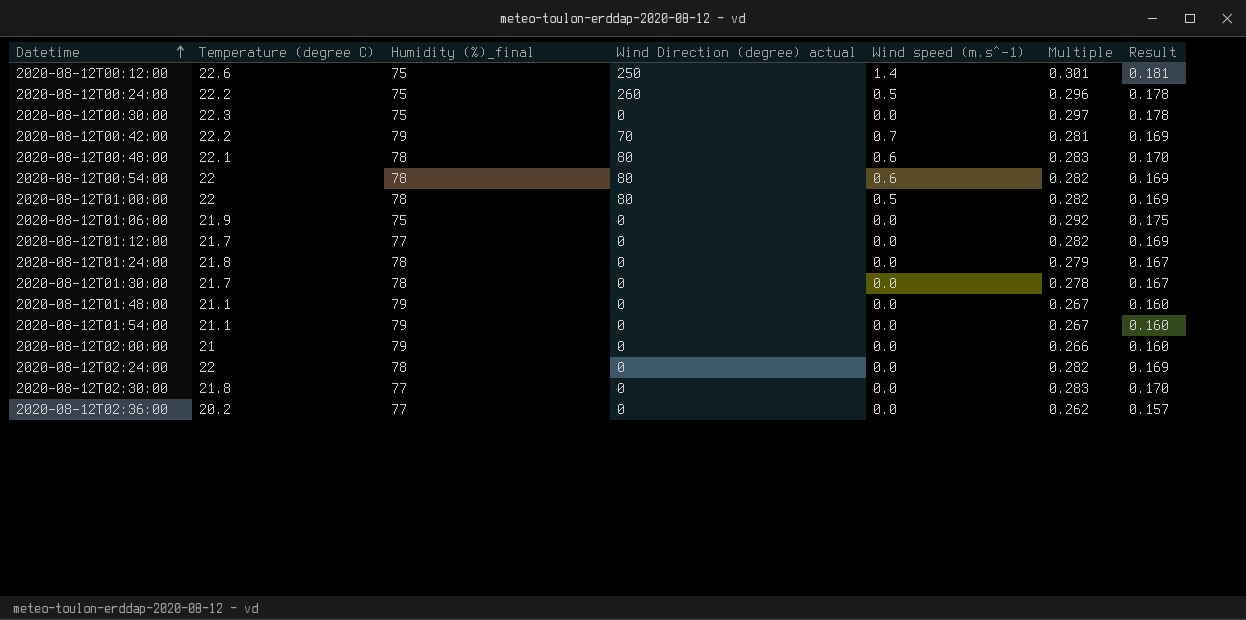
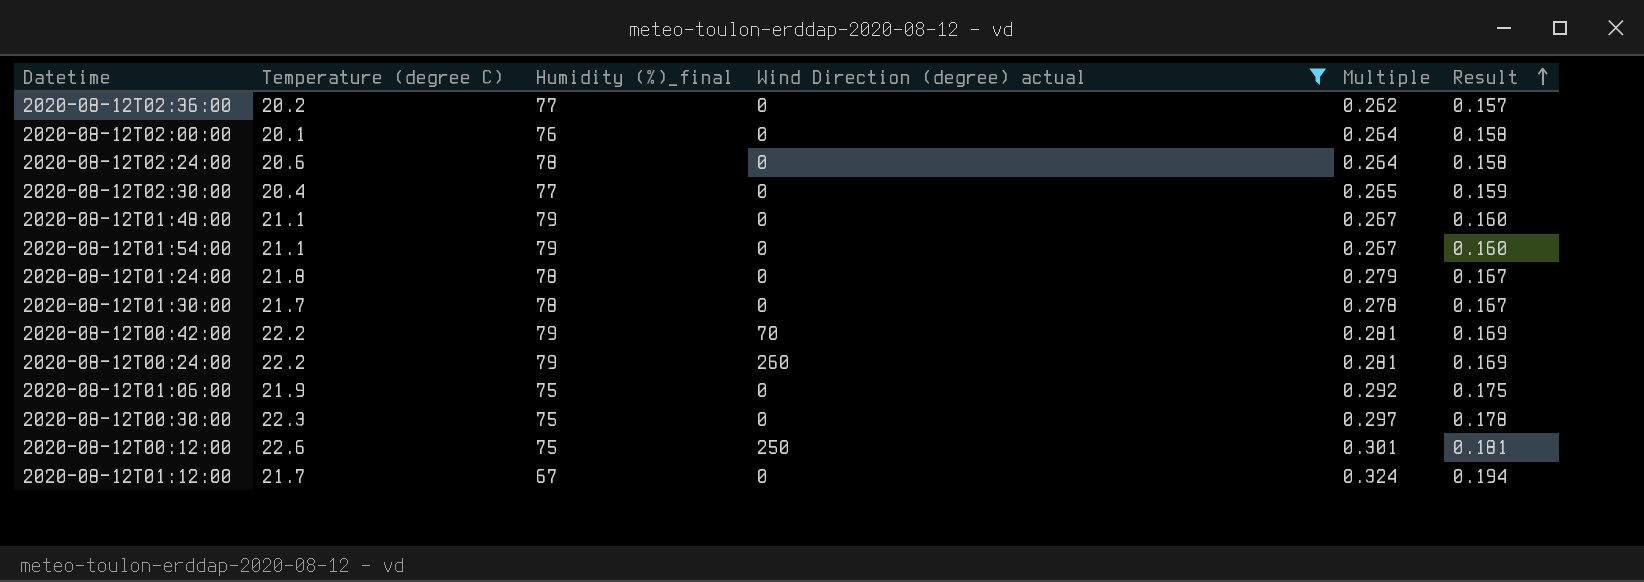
filter: none -> Wind Direction (degree) actual != 80
row order: Datetime ascending -> Result ascending
column Wind speed (m.s^-1) | position: 5 -> none
2020-08-12T02:00:00 | Temperature (degree C): 21 -> 20.1
2020-08-12T02:00:00 | Humidity (%)_final: 79 -> 76
2020-08-12T02:00:00 | Multiple: 0.266 -> 0.264
2020-08-12T02:00:00 | Result: 0.160 -> 0.158
2020-08-12T02:24:00 | Temperature (degree C): 22 -> 20.6
2020-08-12T02:24:00 | Multiple: 0.282 -> 0.264
2020-08-12T02:24:00 | Result: 0.169 -> 0.158
2020-08-12T02:30:00 | Temperature (degree C): 21.8 -> 20.4
2020-08-12T02:30:00 | Multiple: 0.283 -> 0.265
2020-08-12T02:30:00 | Result: 0.170 -> 0.159
2020-08-12T00:24:00 | Humidity (%)_final: 75 -> 79
2020-08-12T00:24:00 | Multiple: 0.296 -> 0.281
2020-08-12T00:24:00 | Result: 0.178 -> 0.169
2020-08-12T01:12:00 | Humidity (%)_final: 77 -> 67
2020-08-12T01:12:00 | Multiple: 0.282 -> 0.324
2020-08-12T01:12:00 | Result: 0.169 -> 0.194

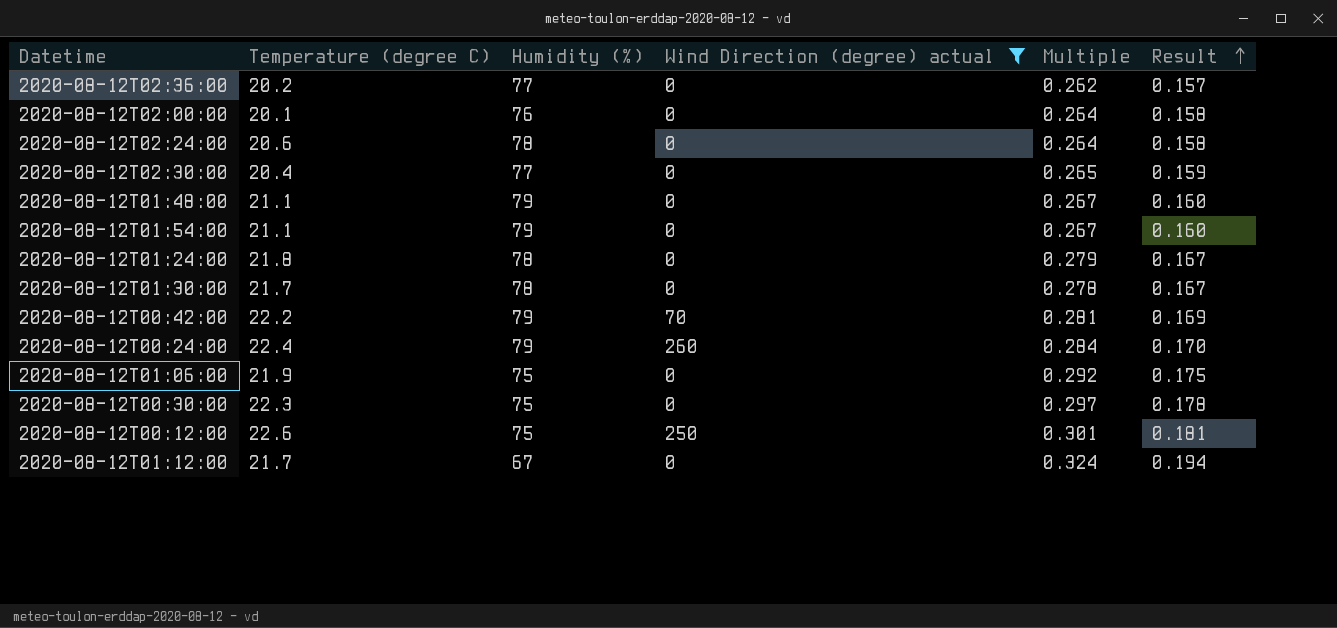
column name: Humidity (%)_final -> Humidity (%)
2020-08-12T00:24:00 | Temperature (degree C): 22.2 -> 22.4
2020-08-12T00:24:00 | Multiple: 0.281 -> 0.284
2020-08-12T00:24:00 | Result: 0.169 -> 0.170

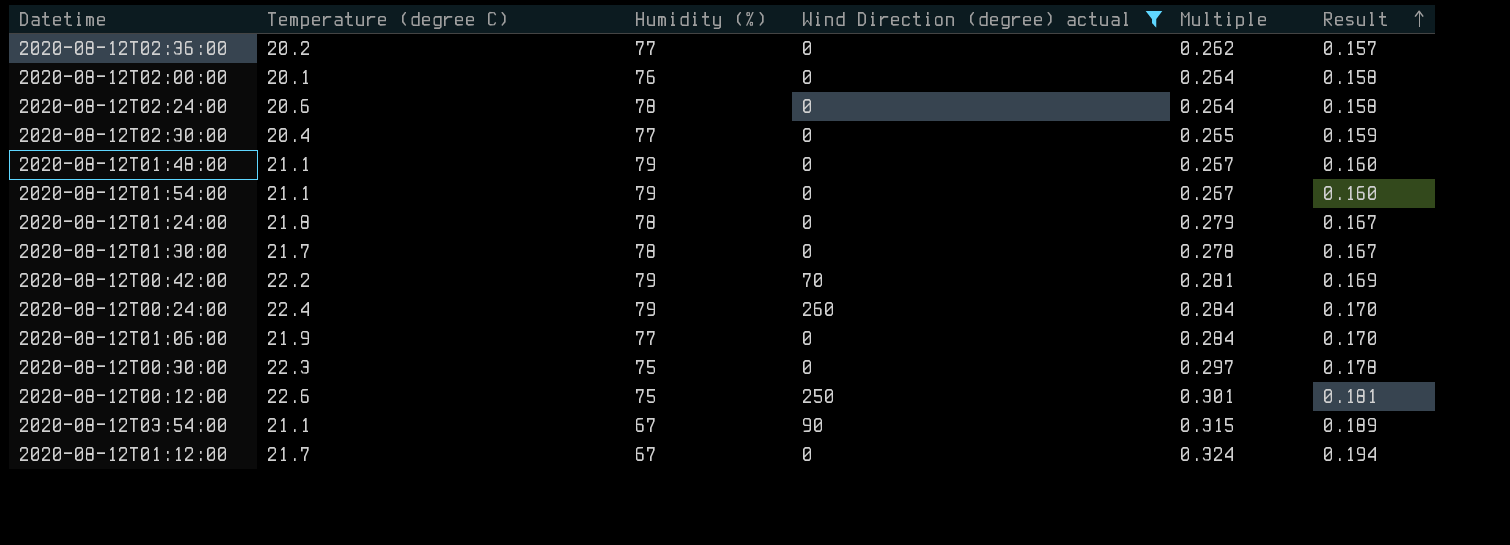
2020-08-12T01:06:00 | Humidity (%): 75 -> 77
2020-08-12T01:06:00 | Multiple: 0.292 -> 0.284
2020-08-12T01:06:00 | Result: 0.175 -> 0.170
row 2020-08-12T03:54:00: none -> 21.1 | 67 | 90 | 0.315 | 0.189

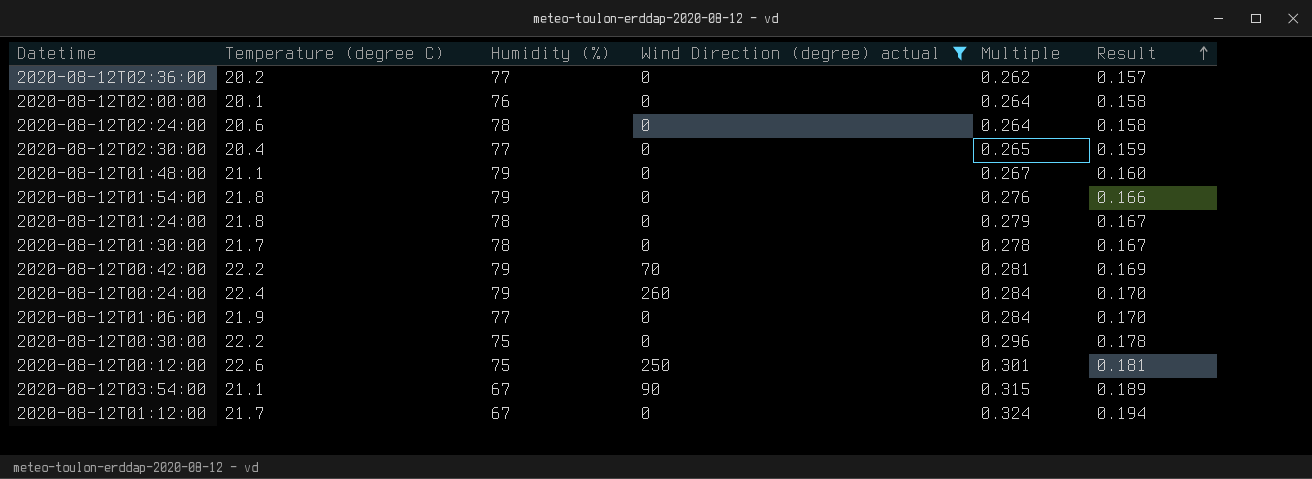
2020-08-12T01:54:00 | Temperature (degree C): 21.1 -> 21.8
2020-08-12T01:54:00 | Multiple: 0.267 -> 0.276
2020-08-12T01:54:00 | Result: 0.160 -> 0.166
2020-08-12T00:30:00 | Temperature (degree C): 22.3 -> 22.2
2020-08-12T00:30:00 | Multiple: 0.297 -> 0.296

